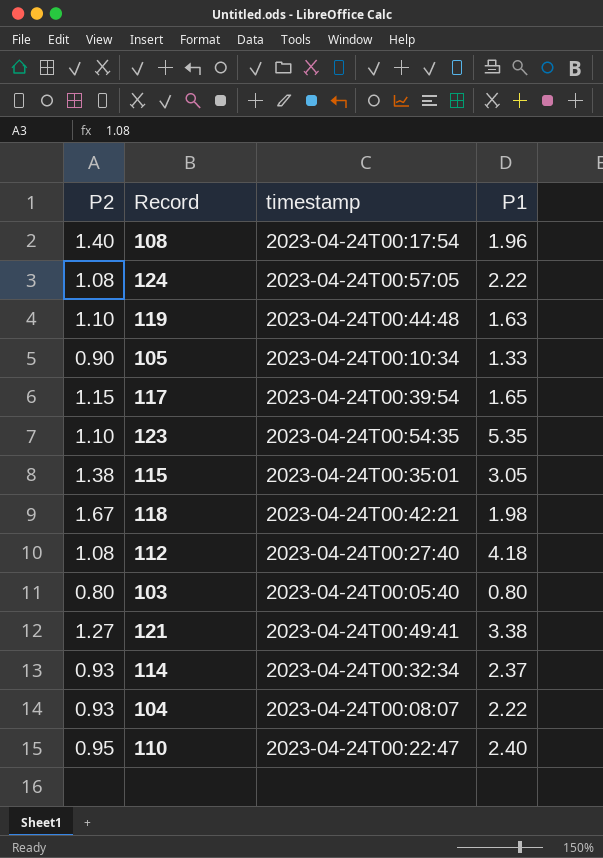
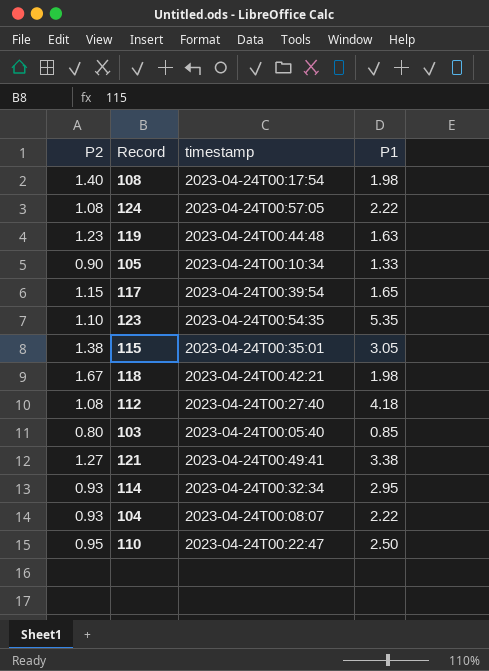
108 | P1: 1.96 -> 1.98
119 | P2: 1.10 -> 1.23
103 | P1: 0.80 -> 0.85
114 | P1: 2.37 -> 2.95
110 | P1: 2.40 -> 2.50

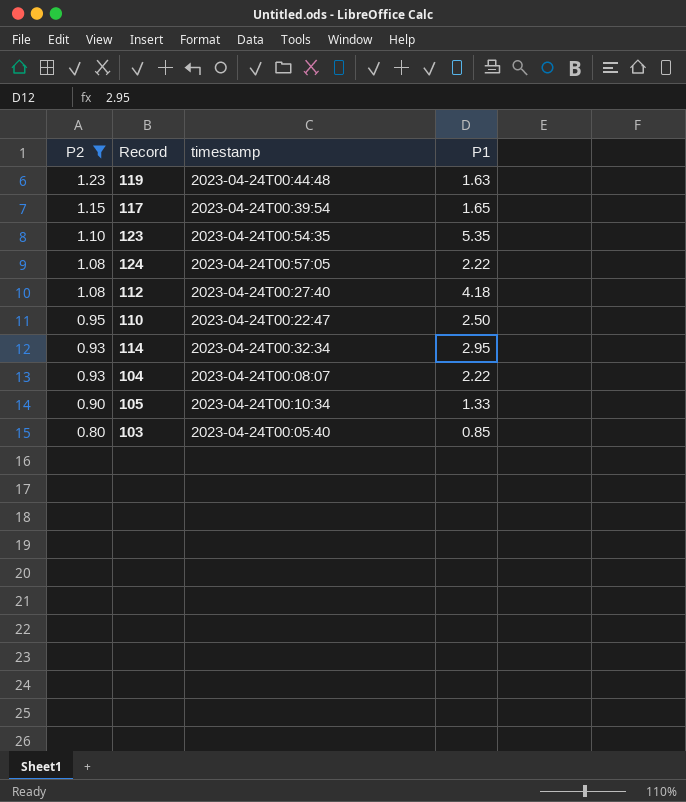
filter: none -> P2 <= 1.23
row order: none -> P2 descending

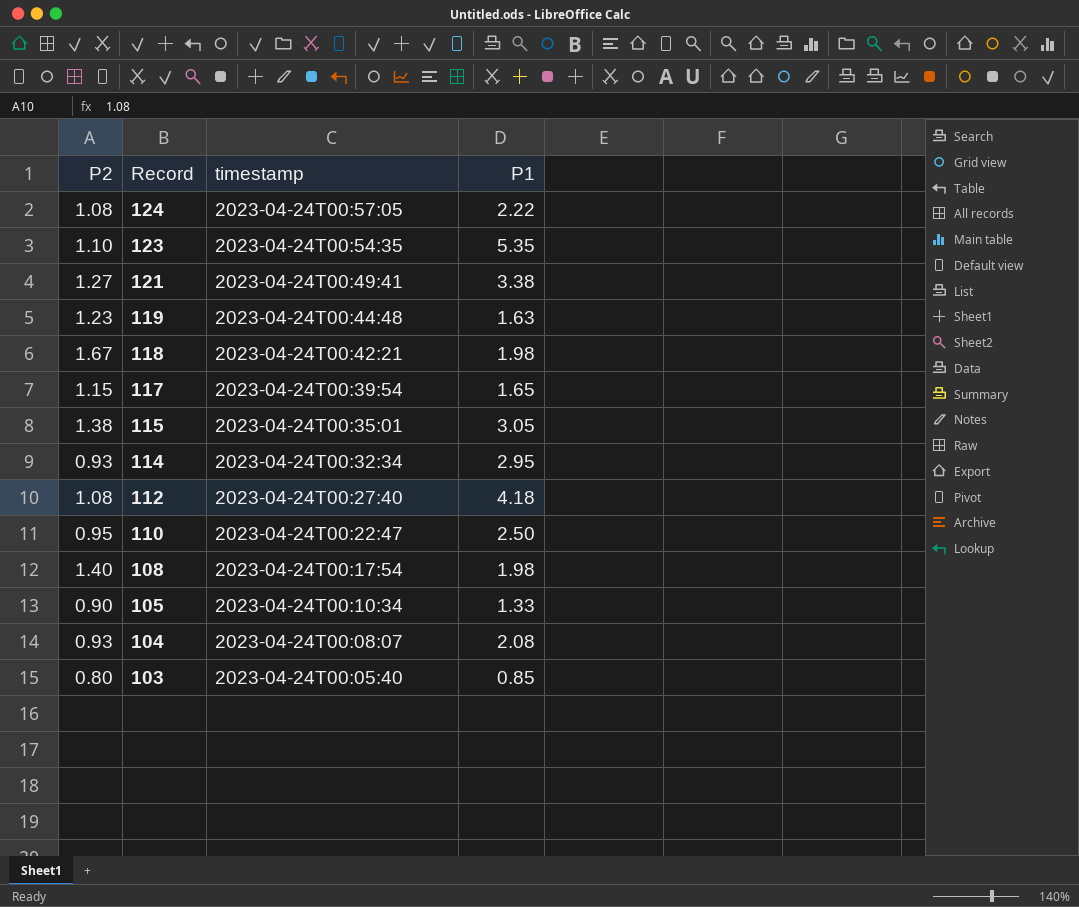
filter: P2 <= 1.23 -> none
row order: P2 descending -> Record descending
104 | P1: 2.22 -> 2.08

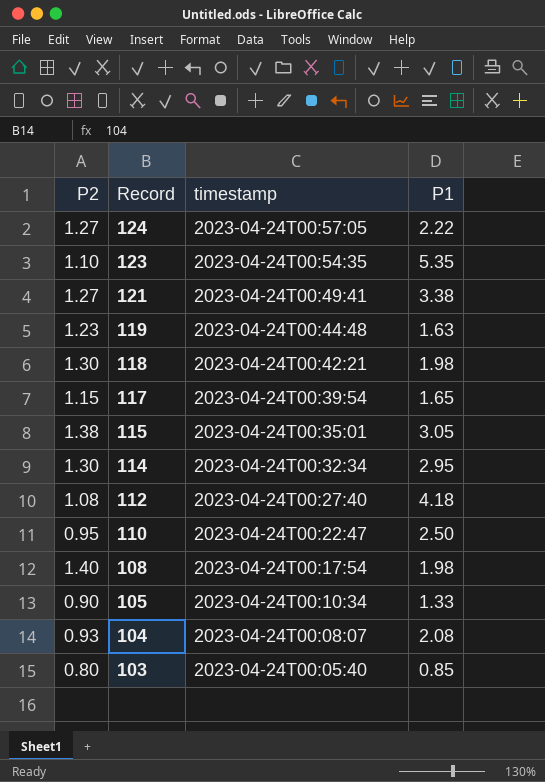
124 | P2: 1.08 -> 1.27
118 | P2: 1.67 -> 1.30
114 | P2: 0.93 -> 1.30

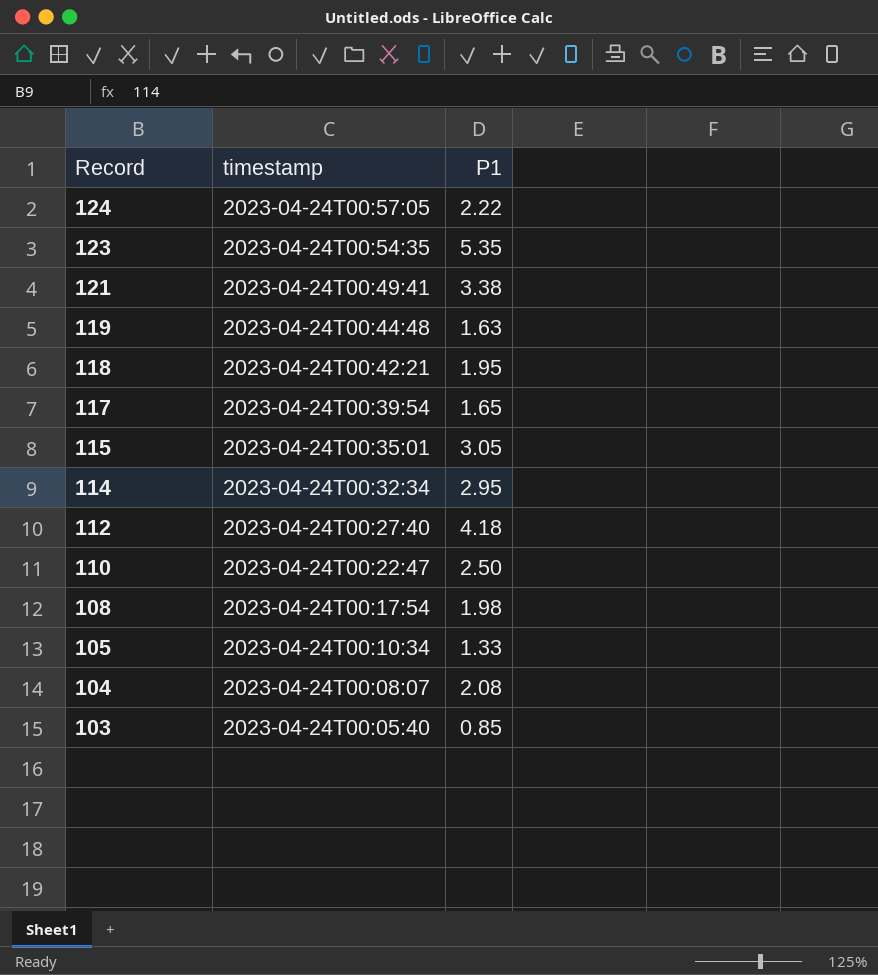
column P2 | position: 1 -> none
118 | P1: 1.98 -> 1.95

